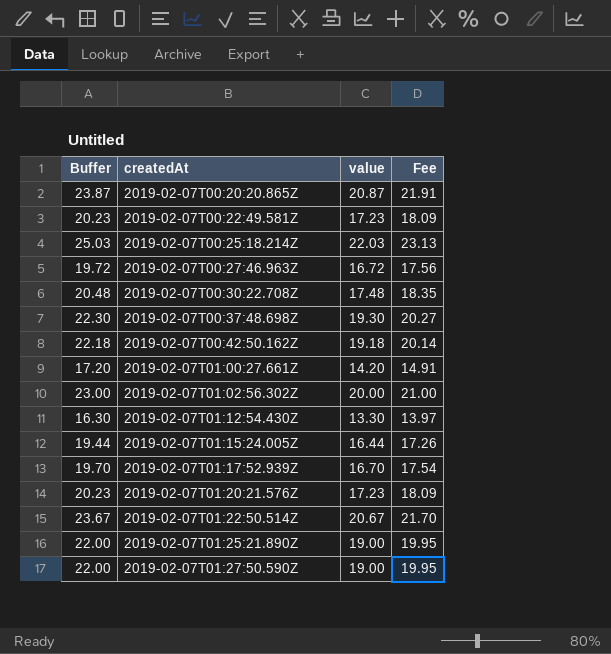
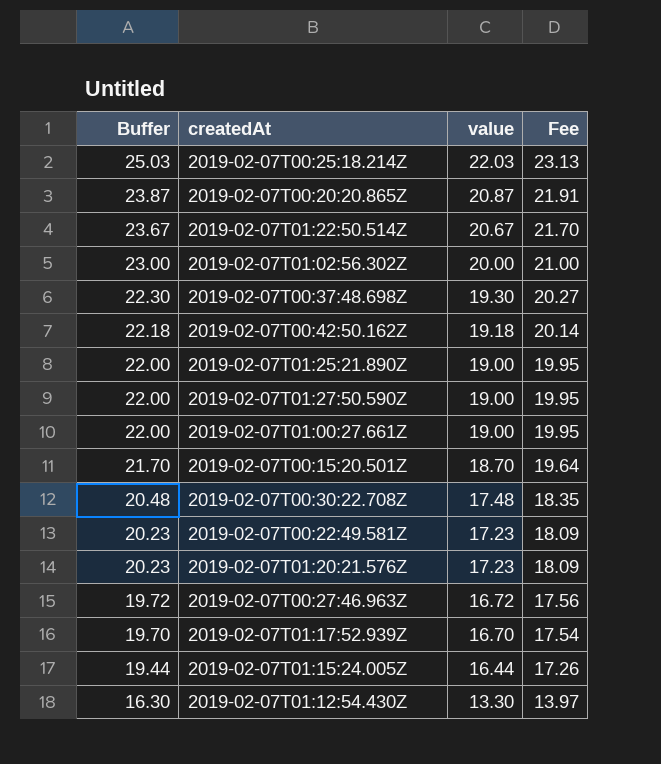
row order: createdAt ascending -> Buffer descending
2019-02-07T01:00:27.661Z | Buffer: 17.20 -> 22.00
2019-02-07T01:00:27.661Z | value: 14.20 -> 19.00
2019-02-07T01:00:27.661Z | Fee: 14.91 -> 19.95
row 2019-02-07T00:15:20.501Z: none -> 21.70 | 18.70 | 19.64

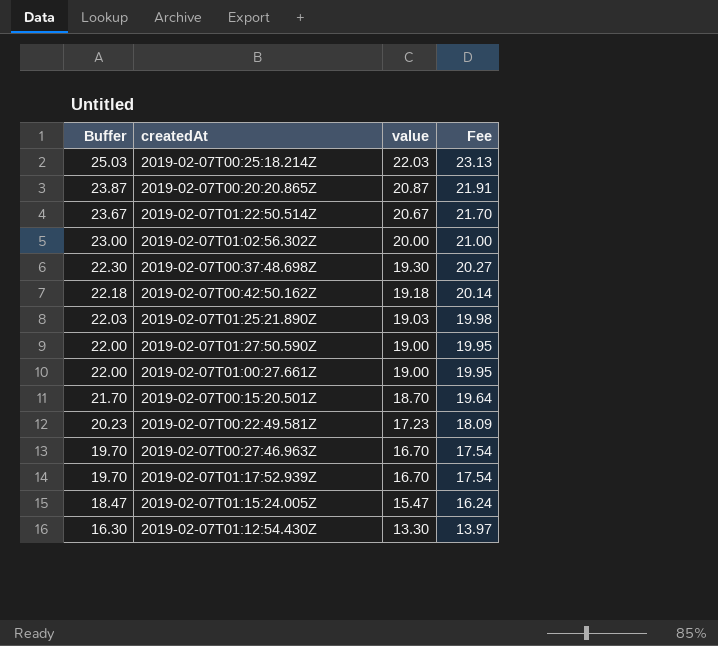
row 2019-02-07T00:30:22.708Z: 20.48 | 17.48 | 18.35 -> none
row 2019-02-07T01:20:21.576Z: 20.23 | 17.23 | 18.09 -> none
2019-02-07T01:25:21.890Z | Buffer: 22.00 -> 22.03
2019-02-07T01:25:21.890Z | value: 19.00 -> 19.03
2019-02-07T01:25:21.890Z | Fee: 19.95 -> 19.98
2019-02-07T00:27:46.963Z | Buffer: 19.72 -> 19.70
2019-02-07T00:27:46.963Z | value: 16.72 -> 16.70
2019-02-07T00:27:46.963Z | Fee: 17.56 -> 17.54
2019-02-07T01:15:24.005Z | Buffer: 19.44 -> 18.47
2019-02-07T01:15:24.005Z | value: 16.44 -> 15.47
2019-02-07T01:15:24.005Z | Fee: 17.26 -> 16.24

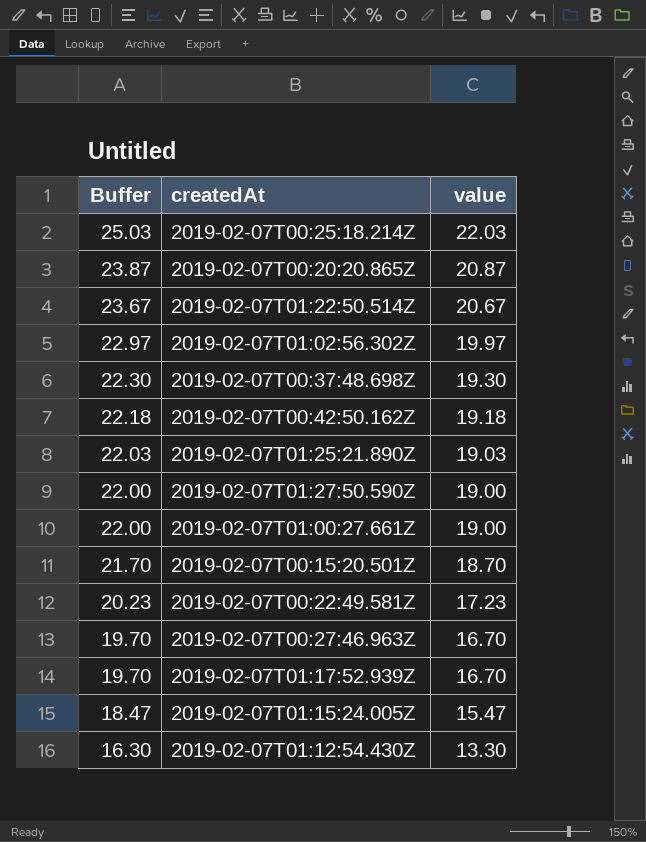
column Fee | formula: [value] * 1.05 -> none
2019-02-07T01:02:56.302Z | Buffer: 23.00 -> 22.97
2019-02-07T01:02:56.302Z | value: 20.00 -> 19.97

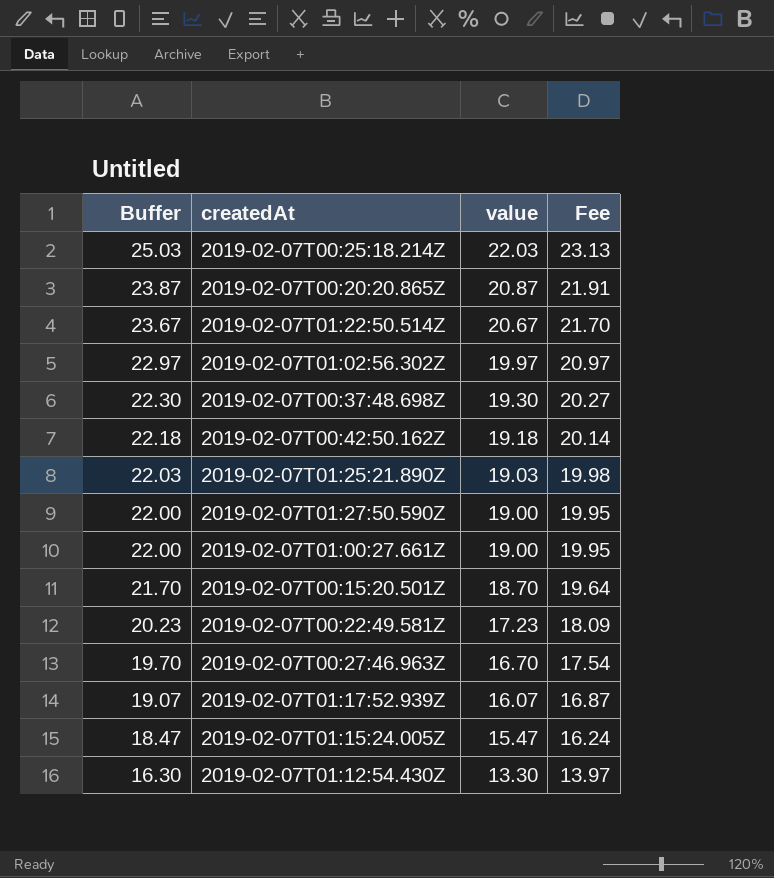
column Fee | formula: none -> [value] * 1.05
2019-02-07T01:17:52.939Z | Buffer: 19.70 -> 19.07
2019-02-07T01:17:52.939Z | value: 16.70 -> 16.07

